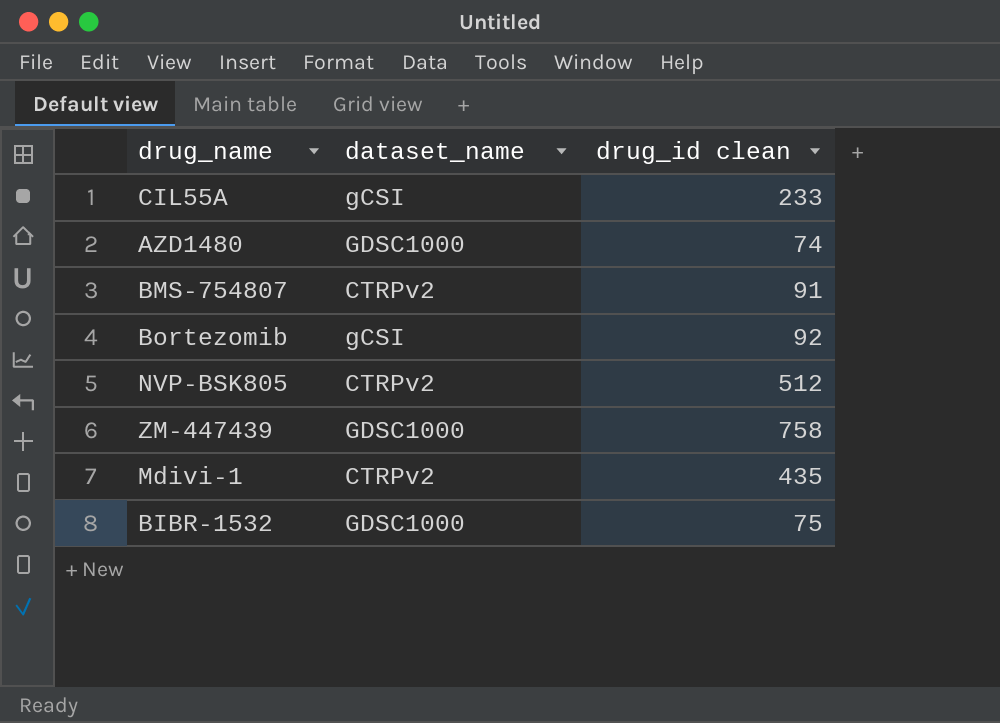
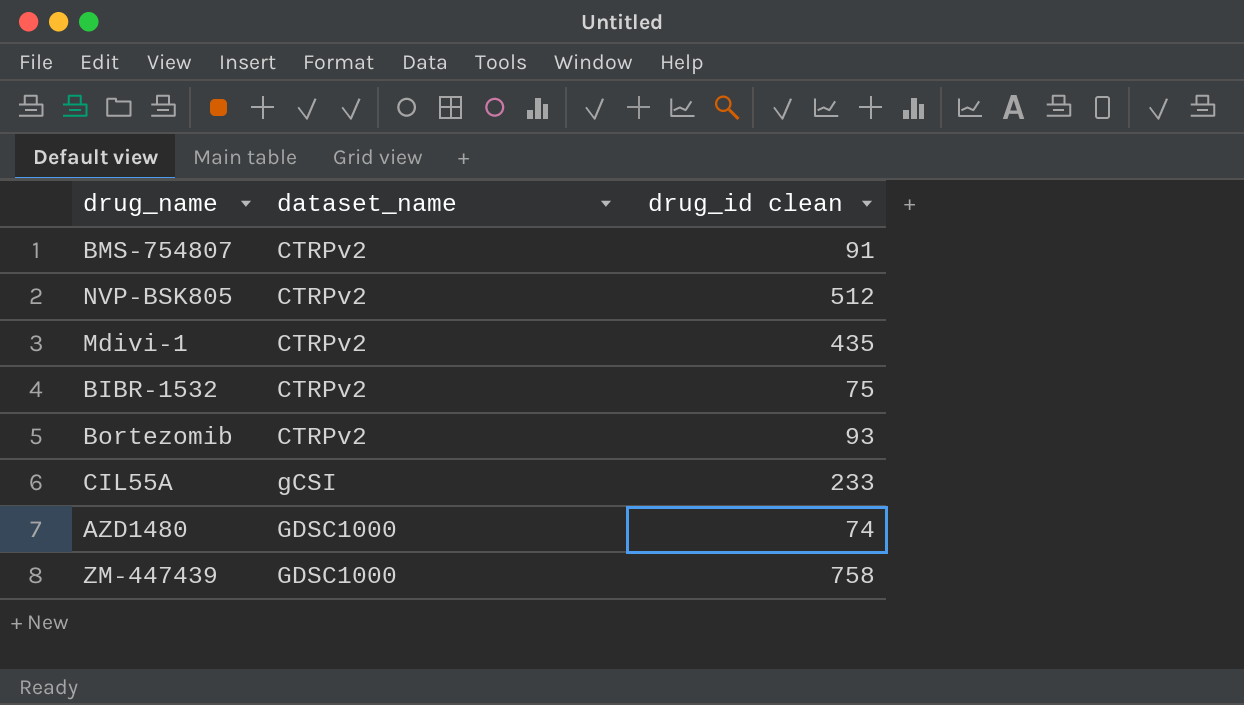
row order: none -> dataset_name ascending
BIBR-1532 | dataset_name: GDSC1000 -> CTRPv2
Bortezomib | dataset_name: gCSI -> CTRPv2
Bortezomib | drug_id clean: 92 -> 93

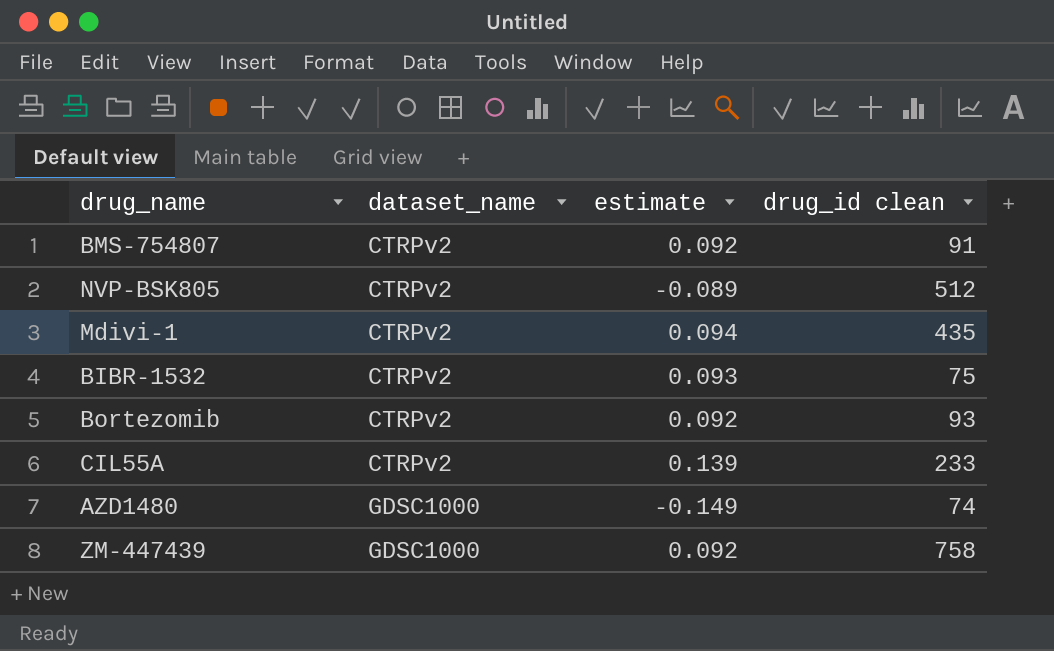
column estimate | position: none -> 3
CIL55A | dataset_name: gCSI -> CTRPv2

